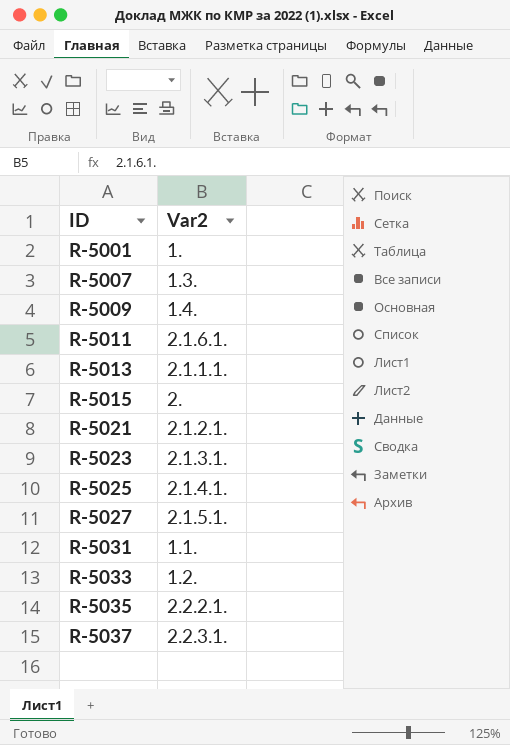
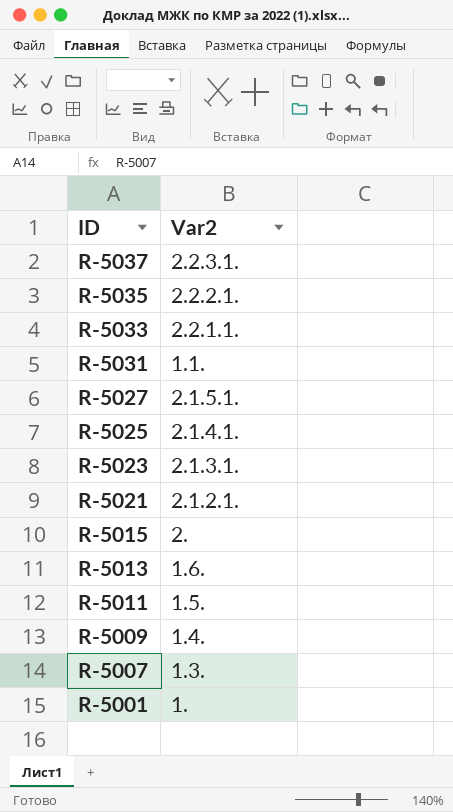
row order: ID ascending -> ID descending
R-5033 | Var2: 1.2. -> 2.2.1.1.
R-5013 | Var2: 2.1.1.1. -> 1.6.
R-5011 | Var2: 2.1.6.1. -> 1.5.

